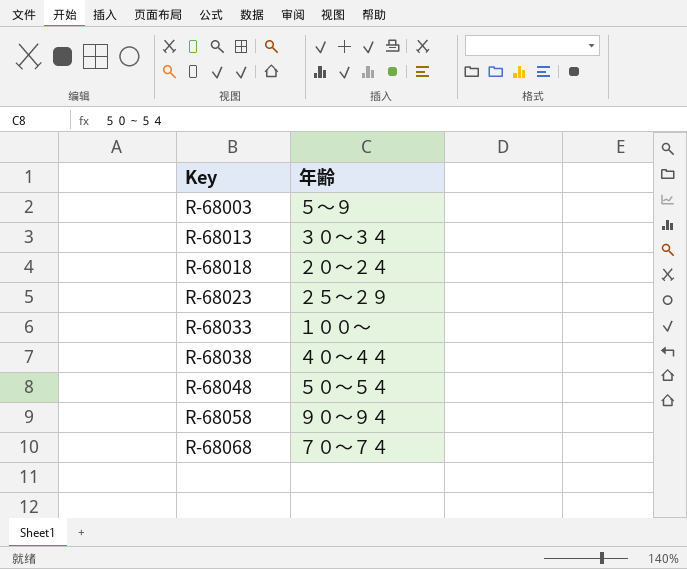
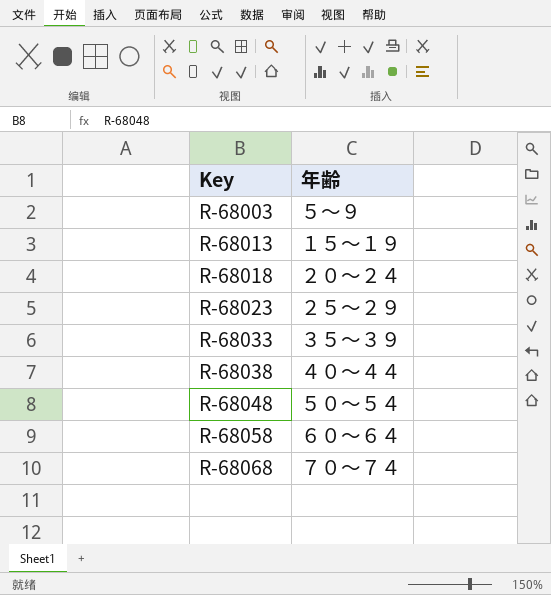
R-68013 | 年齢: ３０～３４ -> １５～１９
R-68033 | 年齢: １００～ -> ３５～３９
R-68058 | 年齢: ９０～９４ -> ６０～６４

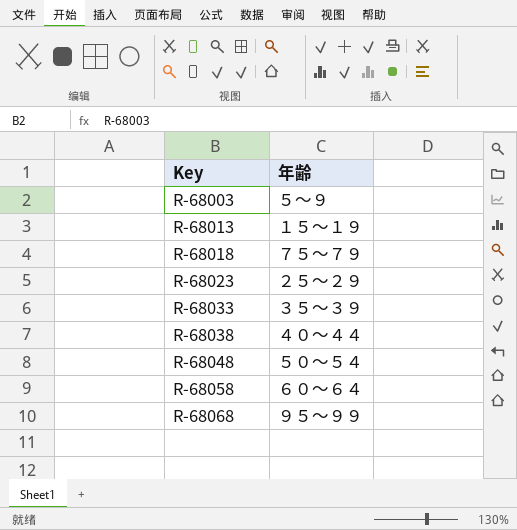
R-68018 | 年齢: ２０～２４ -> ７５～７９
R-68068 | 年齢: ７０～７４ -> ９５～９９

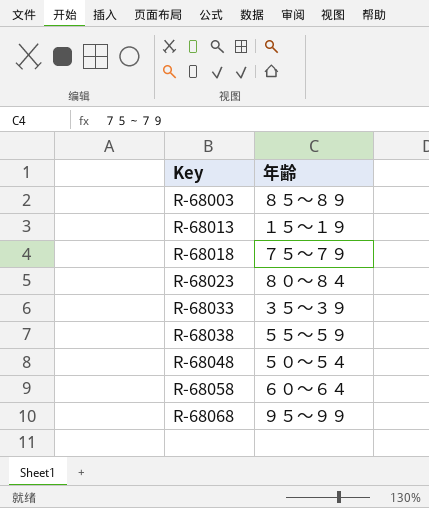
R-68003 | 年齢: ５～９ -> ８５～８９
R-68023 | 年齢: ２５～２９ -> ８０～８４
R-68038 | 年齢: ４０～４４ -> ５５～５９

